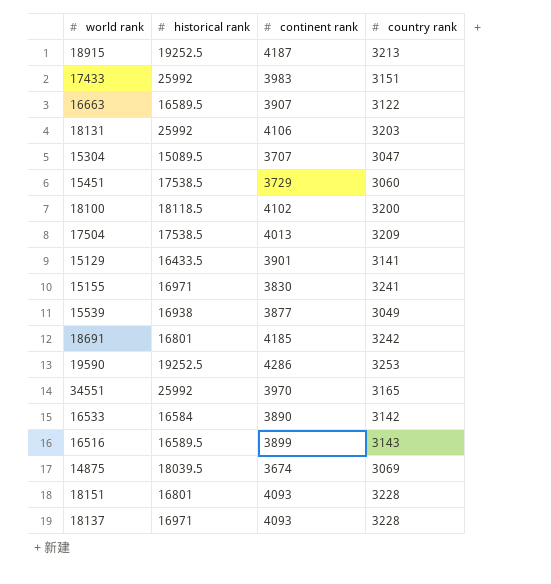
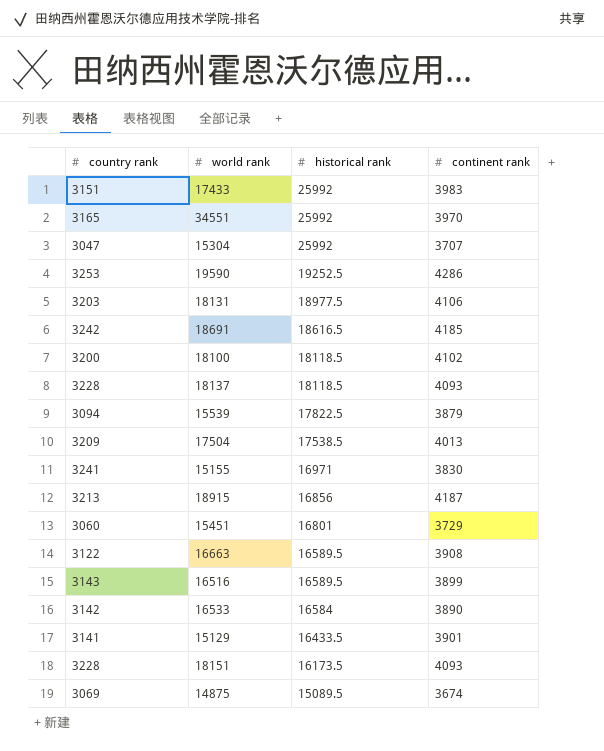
row order: none -> historical rank descending
column country rank | position: 4 -> 1
15304 | historical rank: 15089.5 -> 25992
18131 | historical rank: 25992 -> 18977.5
18691 | historical rank: 16801 -> 18616.5
18137 | historical rank: 16971 -> 18118.5
15539 | country rank: 3049 -> 3094
15539 | historical rank: 16938 -> 17822.5
15539 | continent rank: 3877 -> 3879
18915 | historical rank: 19252.5 -> 16856
15451 | historical rank: 17538.5 -> 16801
16663 | continent rank: 3907 -> 3908
18151 | historical rank: 16801 -> 16173.5
14875 | historical rank: 18039.5 -> 15089.5

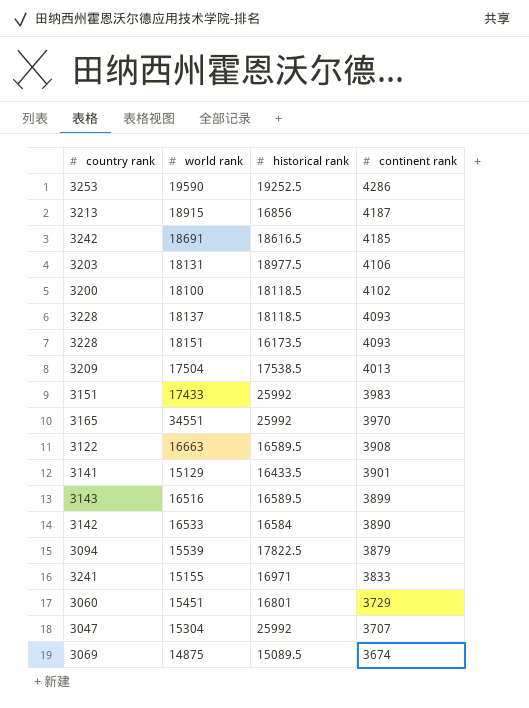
row order: historical rank descending -> continent rank descending
15155 | continent rank: 3830 -> 3833

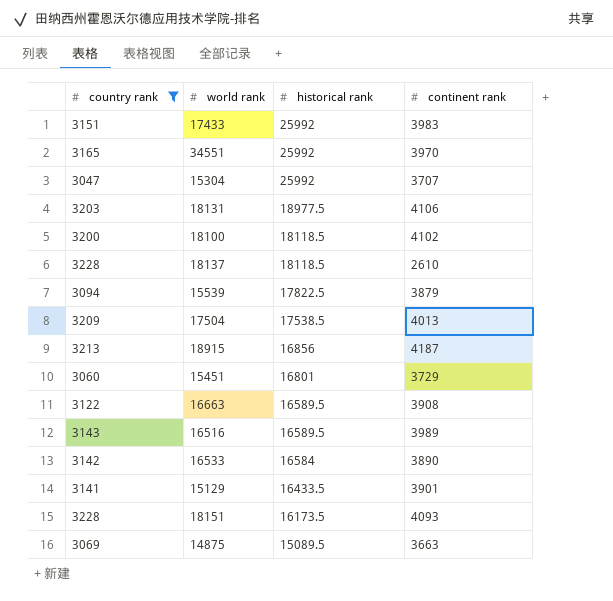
filter: none -> country rank <= 3228
row order: continent rank descending -> historical rank descending
18137 | continent rank: 4093 -> 2610
16516 | continent rank: 3899 -> 3989
14875 | continent rank: 3674 -> 3663

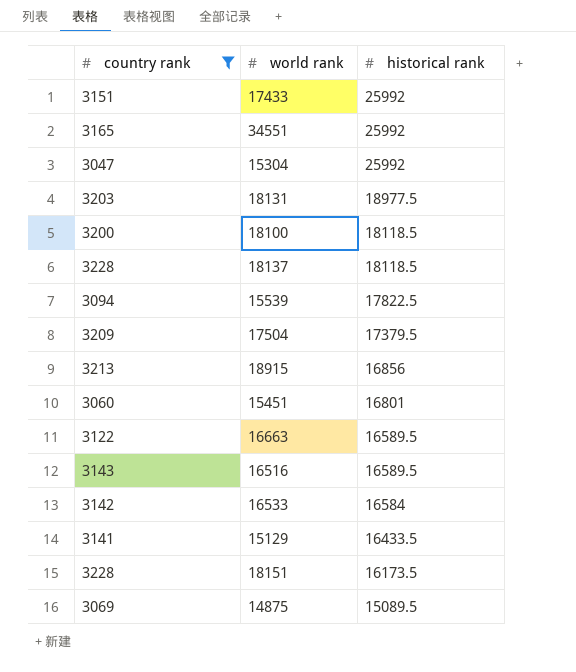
column continent rank | position: 4 -> none
17504 | historical rank: 17538.5 -> 17379.5

